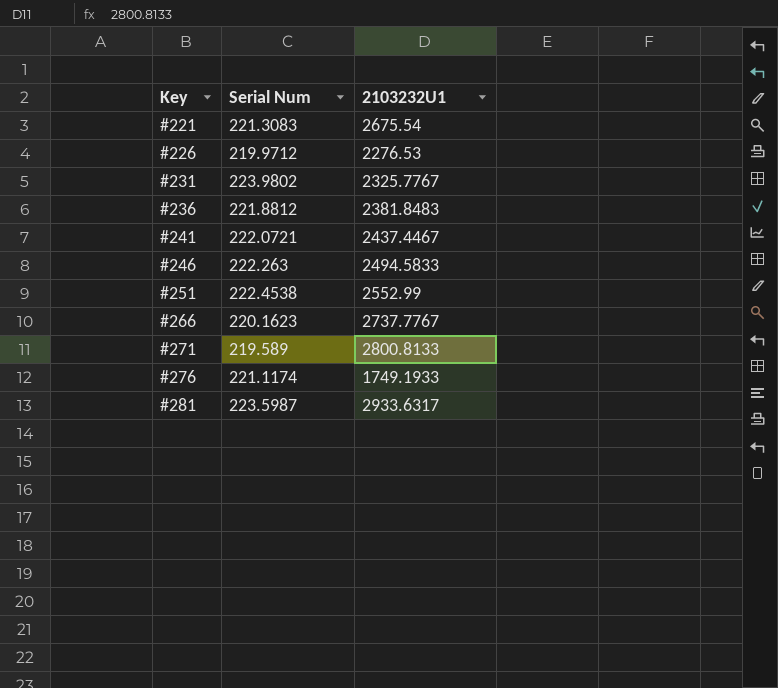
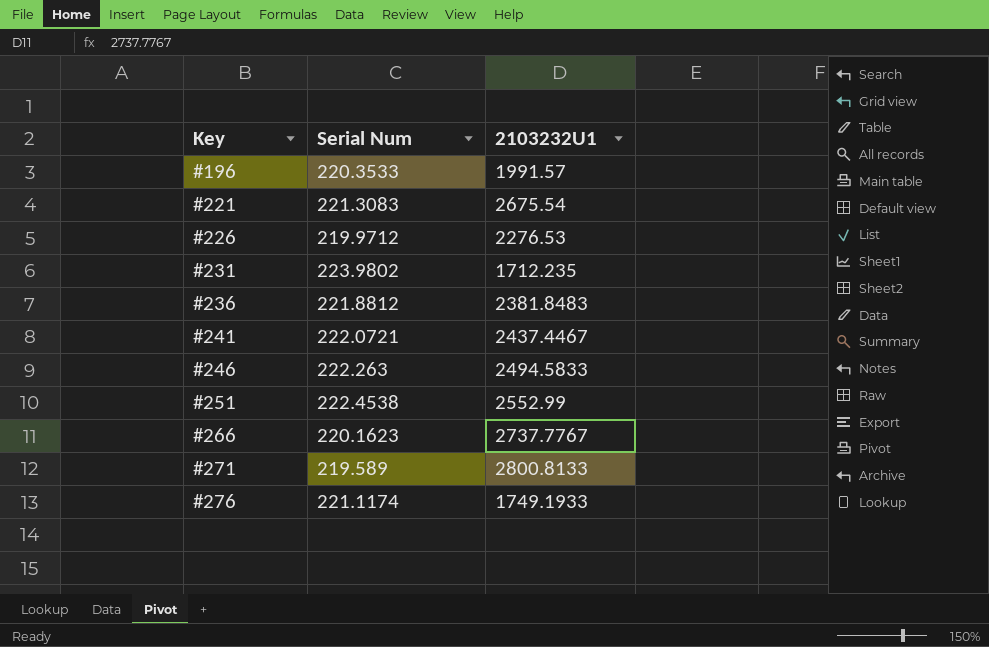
row #281: 223.5987 | 2933.6317 -> none
row #196: none -> 220.3533 | 1991.57
#231 | 2103232U1: 2325.7767 -> 1712.235

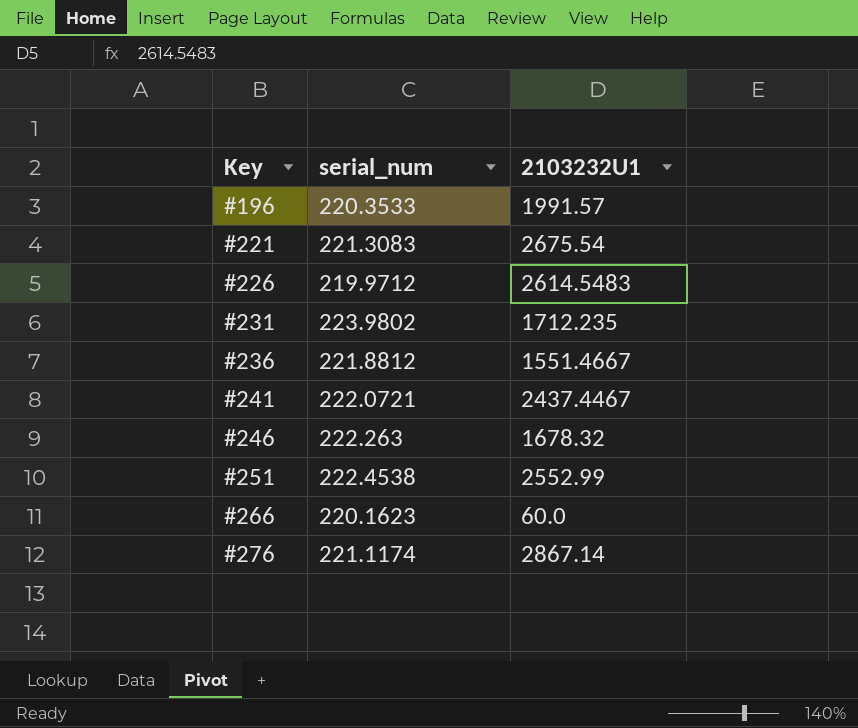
column name: Serial Num -> serial_num
row #271: 219.589 | 2800.8133 -> none
#226 | 2103232U1: 2276.53 -> 2614.5483
#236 | 2103232U1: 2381.8483 -> 1551.4667
#246 | 2103232U1: 2494.5833 -> 1678.32
#266 | 2103232U1: 2737.7767 -> 60.0
#276 | 2103232U1: 1749.1933 -> 2867.14

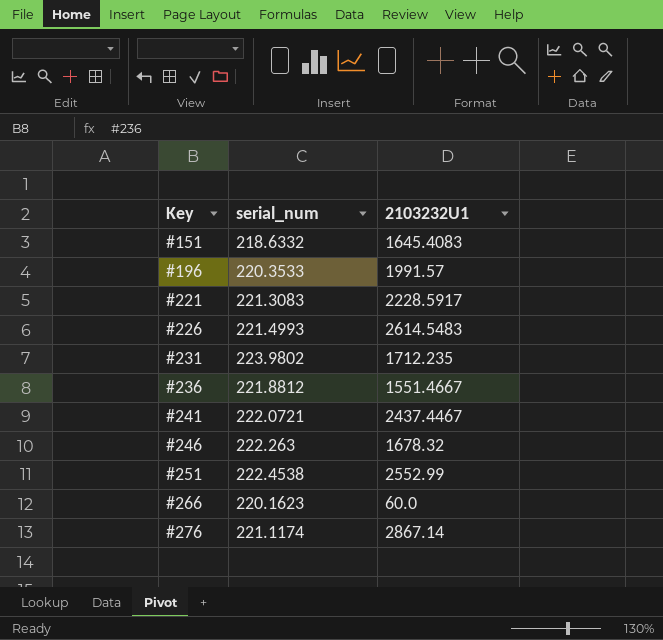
row #151: none -> 218.6332 | 1645.4083
#221 | 2103232U1: 2675.54 -> 2228.5917
#226 | serial_num: 219.9712 -> 221.4993

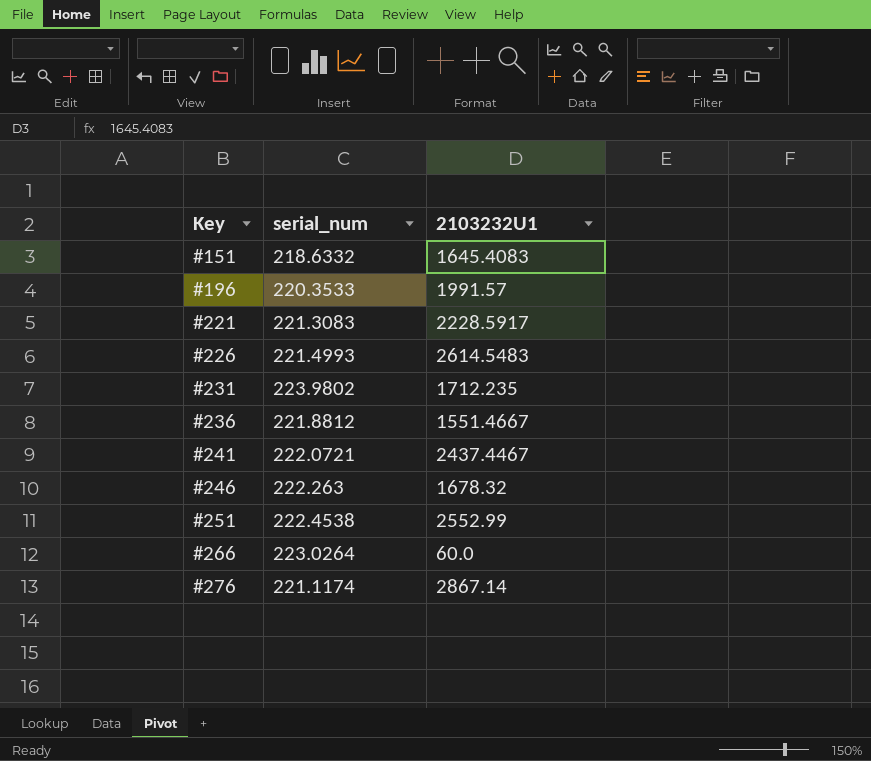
#266 | serial_num: 220.1623 -> 223.0264

